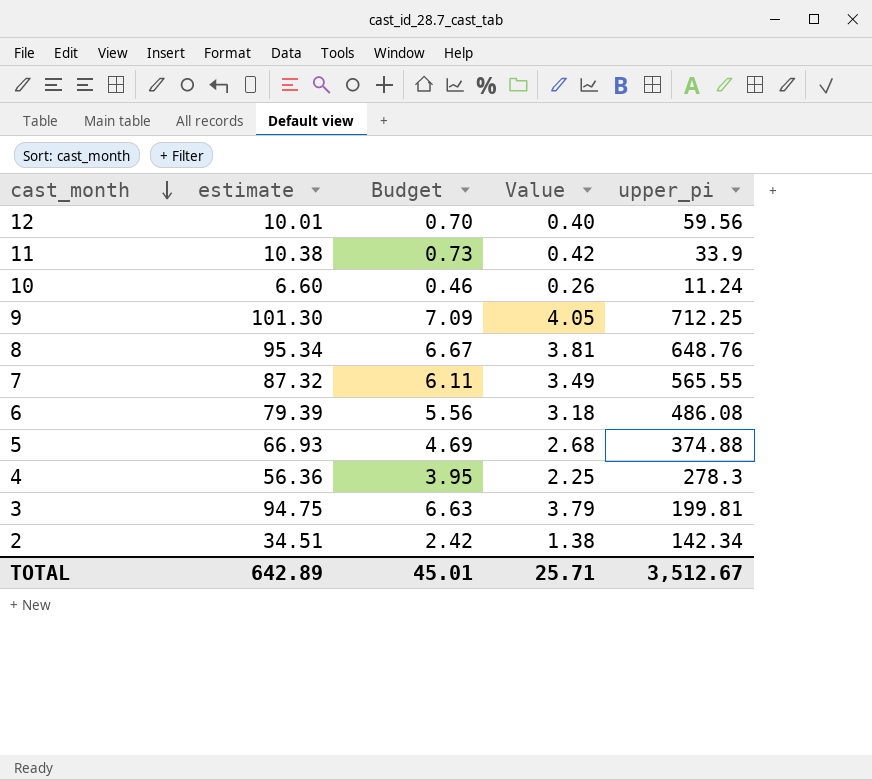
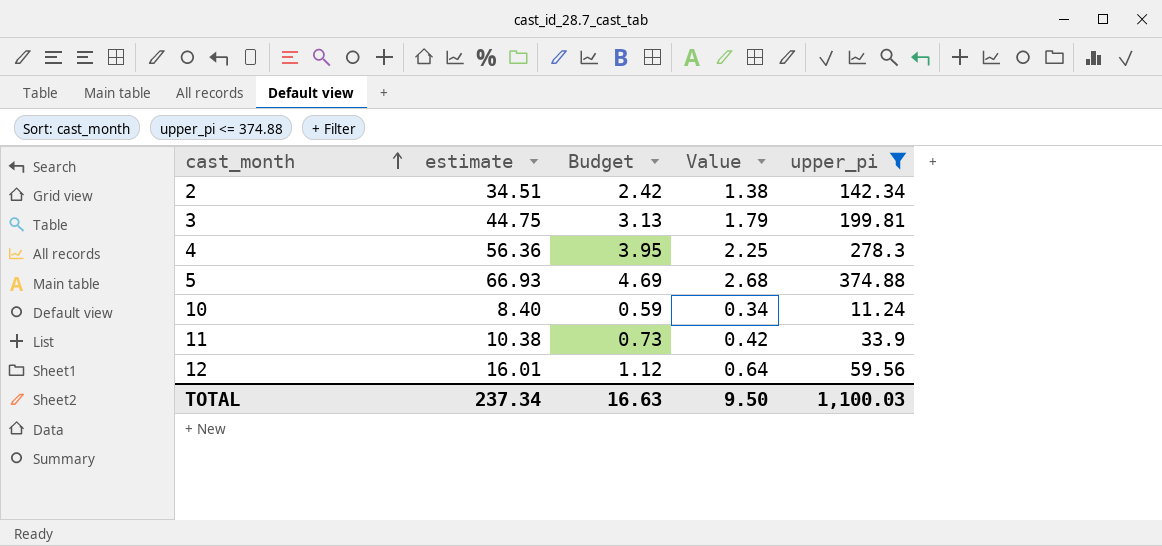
filter: none -> upper_pi <= 374.88
row order: cast_month descending -> cast_month ascending
3 | estimate: 94.75 -> 44.75
3 | Budget: 6.63 -> 3.13
3 | Value: 3.79 -> 1.79
10 | estimate: 6.60 -> 8.40
10 | Budget: 0.46 -> 0.59
10 | Value: 0.26 -> 0.34
12 | estimate: 10.01 -> 16.01
12 | Budget: 0.70 -> 1.12
12 | Value: 0.40 -> 0.64
TOTAL | estimate: 642.89 -> 237.34
TOTAL | Budget: 45.01 -> 16.63
TOTAL | Value: 25.71 -> 9.50
TOTAL | upper_pi: 3,512.67 -> 1,100.03

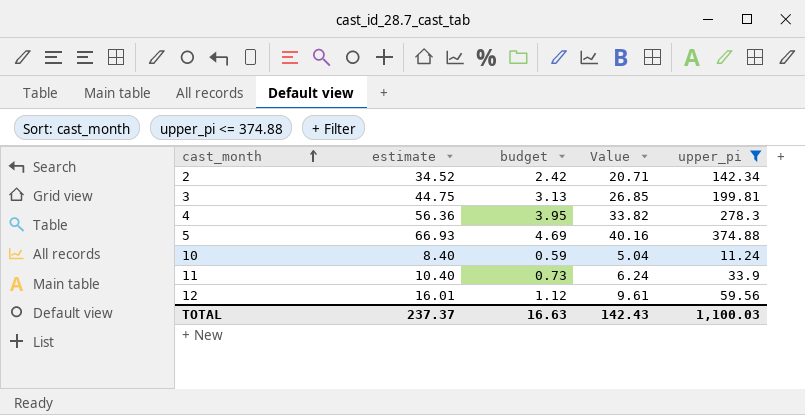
column name: Budget -> budget
column Value | formula: [estimate] * 0.04 -> [estimate] * 0.6
2 | estimate: 34.51 -> 34.52
11 | estimate: 10.38 -> 10.40
TOTAL | estimate: 237.34 -> 237.37
TOTAL | Value: 9.50 -> 142.43

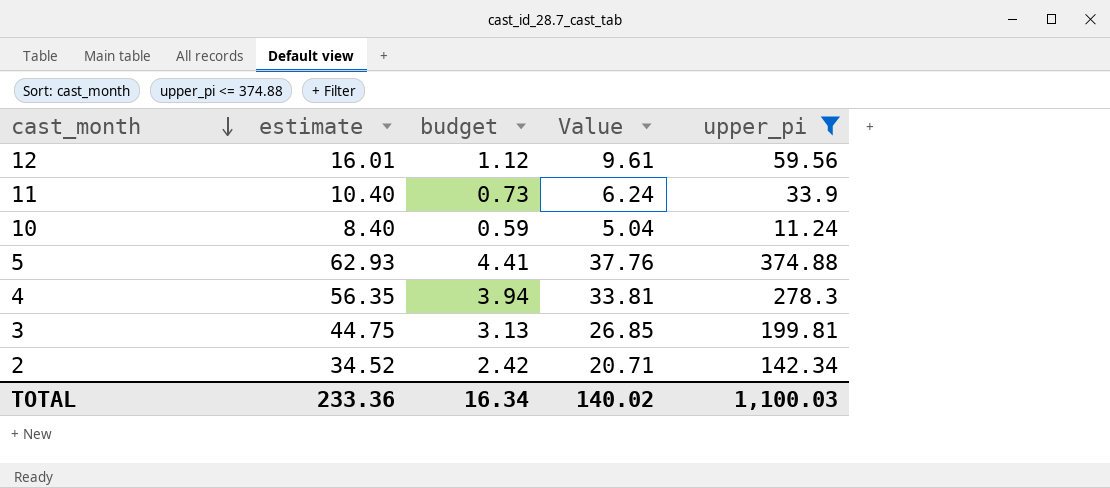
row order: cast_month ascending -> cast_month descending
5 | estimate: 66.93 -> 62.93
5 | budget: 4.69 -> 4.41
5 | Value: 40.16 -> 37.76
4 | estimate: 56.36 -> 56.35
4 | budget: 3.95 -> 3.94
4 | Value: 33.82 -> 33.81
TOTAL | estimate: 237.37 -> 233.36
TOTAL | budget: 16.63 -> 16.34
TOTAL | Value: 142.43 -> 140.02

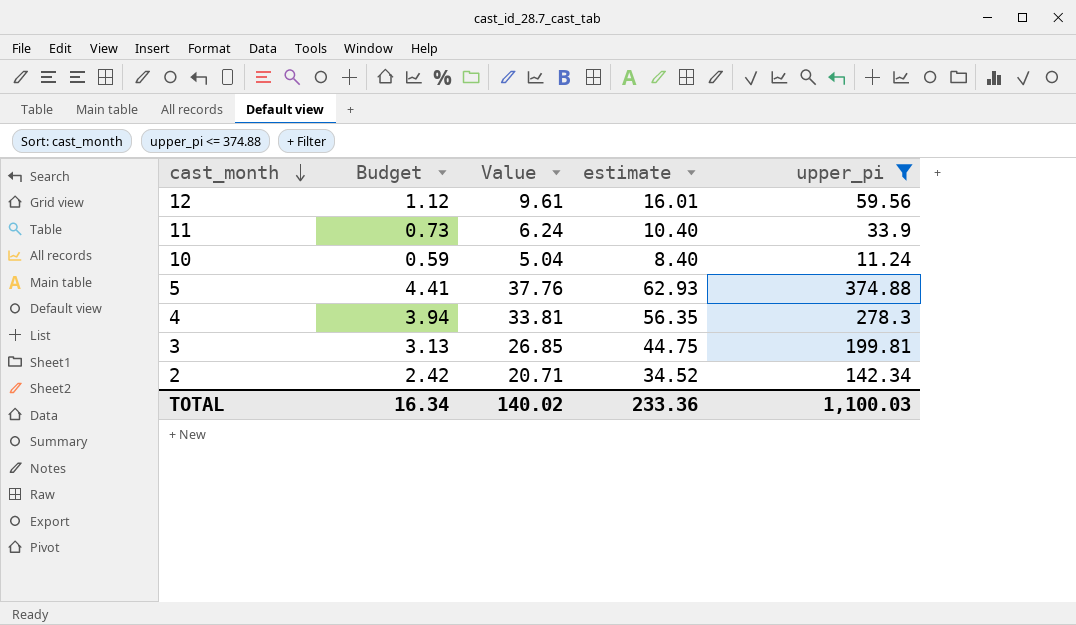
column name: budget -> Budget
column estimate | position: 2 -> 4

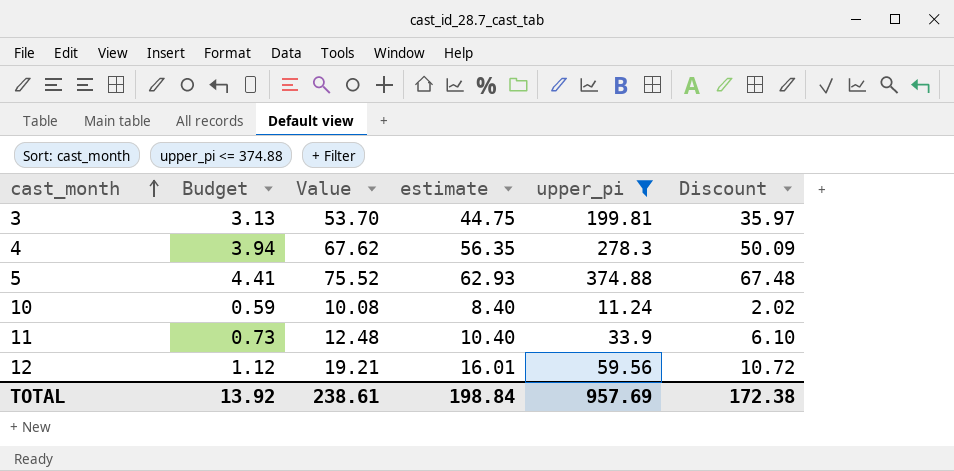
row order: cast_month descending -> cast_month ascending
column Value | formula: [estimate] * 0.6 -> [estimate] * 1.2
column Discount | formula: none -> [upper_pi] * 0.18
row 2: 2.42 | 20.71 | 34.52 | 142.34 -> none
TOTAL | Budget: 16.34 -> 13.92
TOTAL | Value: 140.02 -> 238.61
TOTAL | estimate: 233.36 -> 198.84
TOTAL | upper_pi: 1,100.03 -> 957.69

